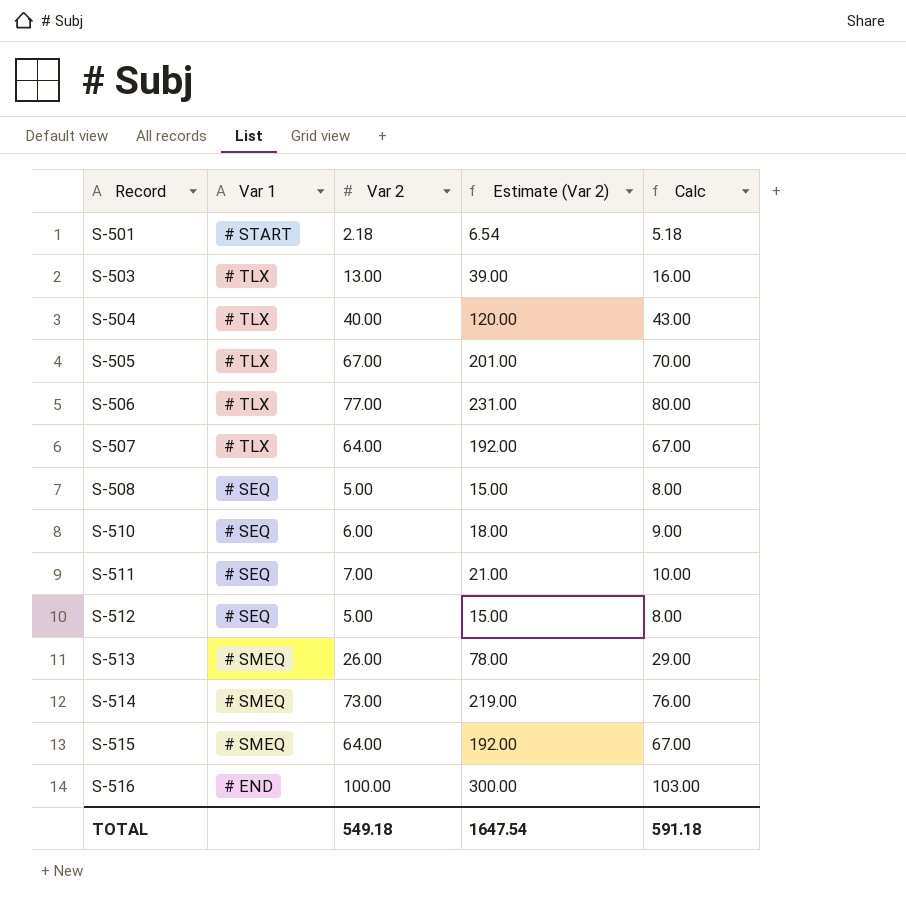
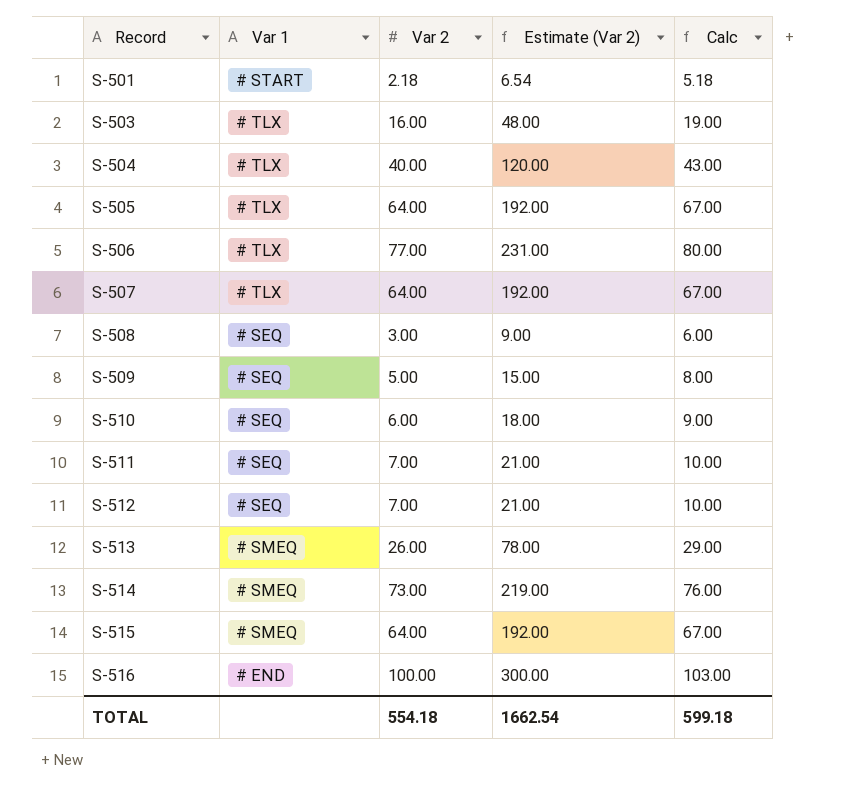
S-503 | Var 2: 13.00 -> 16.00
S-503 | Estimate (Var 2): 39.00 -> 48.00
S-503 | Calc: 16.00 -> 19.00
S-505 | Var 2: 67.00 -> 64.00
S-505 | Estimate (Var 2): 201.00 -> 192.00
S-505 | Calc: 70.00 -> 67.00
S-508 | Var 2: 5.00 -> 3.00
S-508 | Estimate (Var 2): 15.00 -> 9.00
S-508 | Calc: 8.00 -> 6.00
row S-509: none -> # SEQ | 5.00 | 15.00 | 8.00
S-512 | Var 2: 5.00 -> 7.00
S-512 | Estimate (Var 2): 15.00 -> 21.00
S-512 | Calc: 8.00 -> 10.00
TOTAL | Var 2: 549.18 -> 554.18
TOTAL | Estimate (Var 2): 1647.54 -> 1662.54
TOTAL | Calc: 591.18 -> 599.18

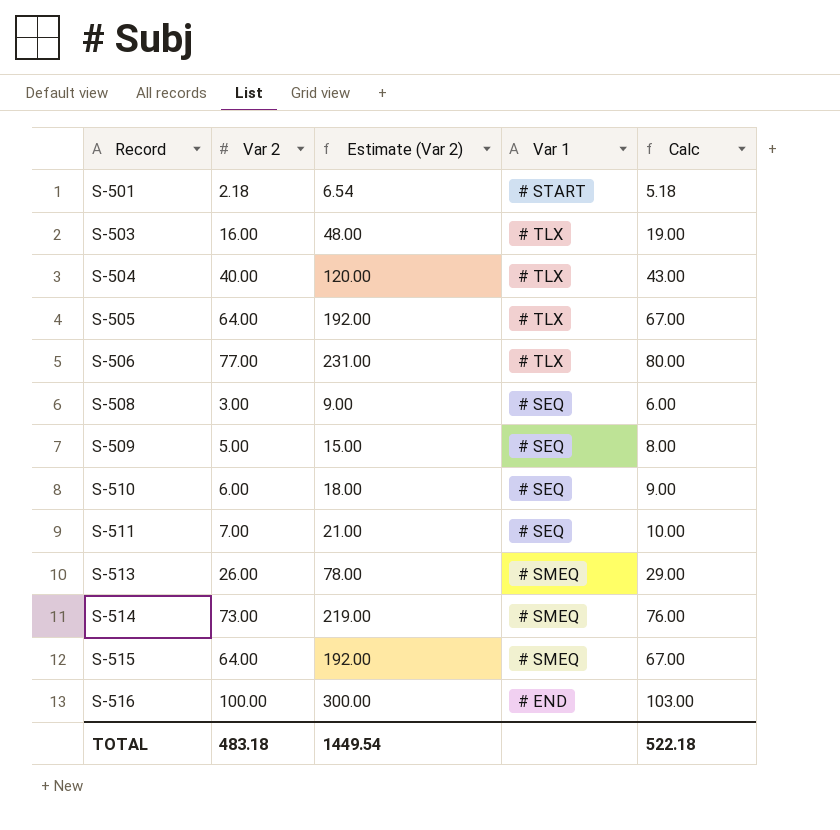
column Var 1 | position: 2 -> 4
row S-507: # TLX | 64.00 | 192.00 | 67.00 -> none
row S-512: # SEQ | 7.00 | 21.00 | 10.00 -> none
TOTAL | Var 2: 554.18 -> 483.18
TOTAL | Estimate (Var 2): 1662.54 -> 1449.54
TOTAL | Calc: 599.18 -> 522.18

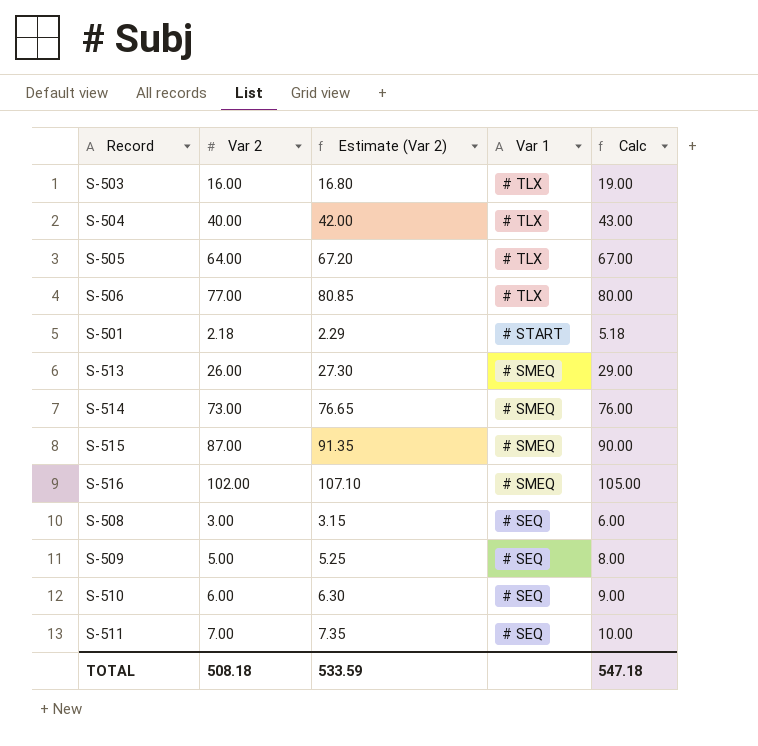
row order: Record ascending -> Var 1 descending
column Estimate (Var 2) | formula: [Var 2] * 3 -> [Var 2] * 1.05
S-515 | Var 2: 64.00 -> 87.00
S-515 | Calc: 67.00 -> 90.00
S-516 | Var 2: 100.00 -> 102.00
S-516 | Var 1: # END -> # SMEQ
S-516 | Calc: 103.00 -> 105.00
TOTAL | Var 2: 483.18 -> 508.18
TOTAL | Estimate (Var 2): 1449.54 -> 533.59
TOTAL | Calc: 522.18 -> 547.18

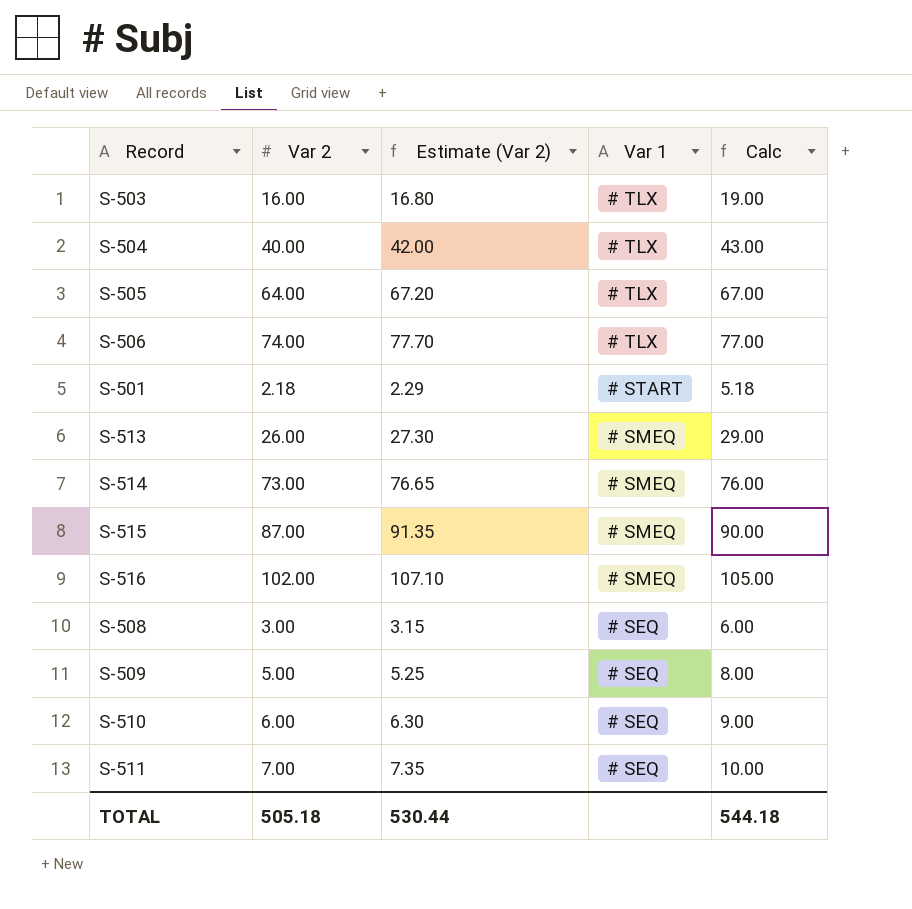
S-506 | Var 2: 77.00 -> 74.00
S-506 | Estimate (Var 2): 80.85 -> 77.70
S-506 | Calc: 80.00 -> 77.00
TOTAL | Var 2: 508.18 -> 505.18
TOTAL | Estimate (Var 2): 533.59 -> 530.44
TOTAL | Calc: 547.18 -> 544.18

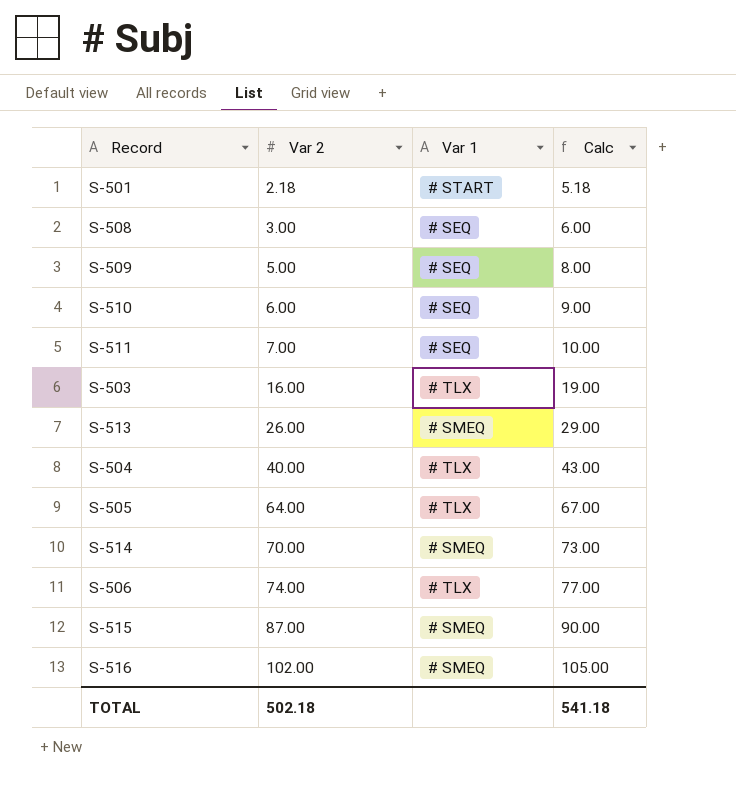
row order: Var 1 descending -> Var 2 ascending
column Estimate (Var 2) | formula: [Var 2] * 1.05 -> none
S-514 | Var 2: 73.00 -> 70.00
S-514 | Calc: 76.00 -> 73.00
TOTAL | Var 2: 505.18 -> 502.18
TOTAL | Calc: 544.18 -> 541.18

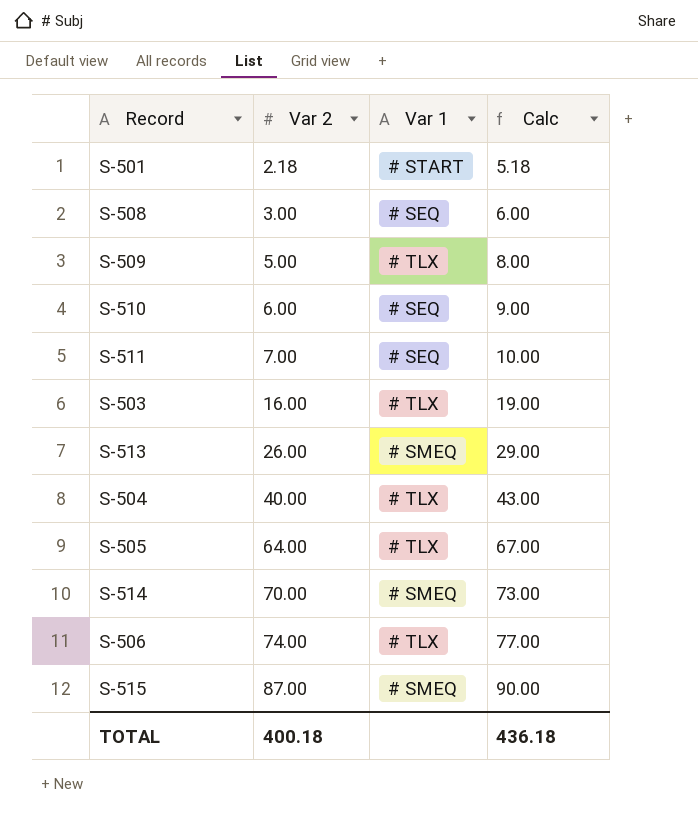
row S-516: 102.00 | # SMEQ | 105.00 -> none
S-509 | Var 1: # SEQ -> # TLX
TOTAL | Var 2: 502.18 -> 400.18
TOTAL | Calc: 541.18 -> 436.18

